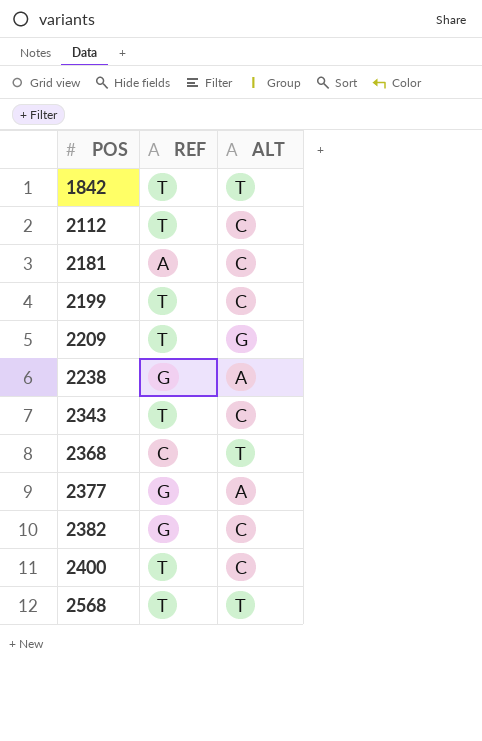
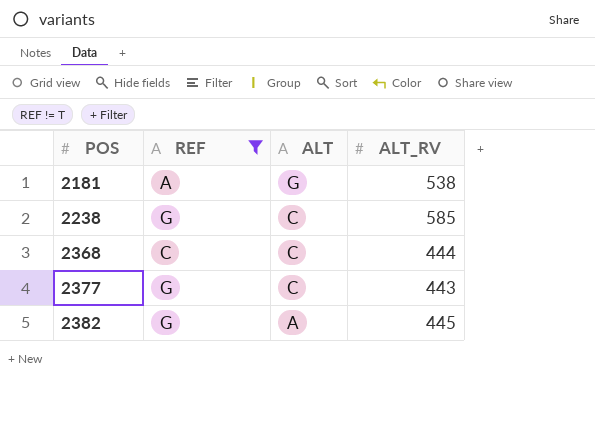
filter: none -> REF != T
column ALT_RV | position: none -> 4
2181 | ALT: C -> G
2238 | ALT: A -> C
2368 | ALT: T -> C
2377 | ALT: A -> C
2382 | ALT: C -> A

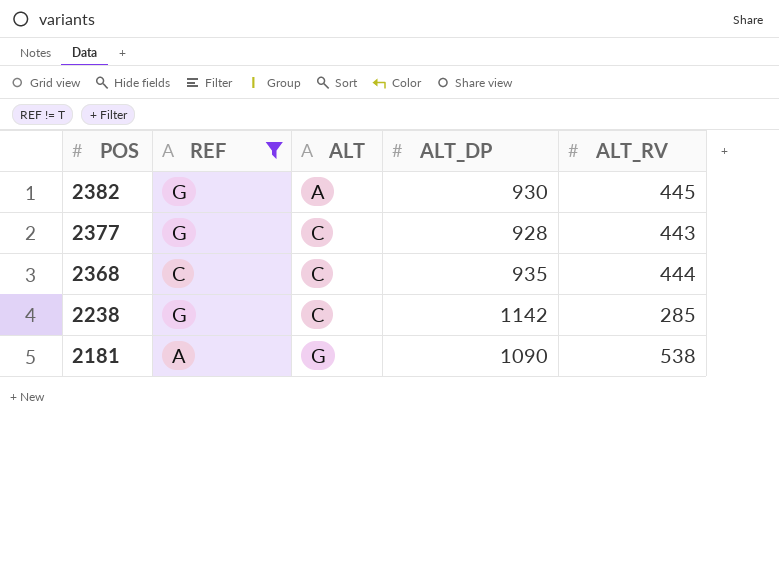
row order: POS ascending -> POS descending
column ALT_DP | position: none -> 4
2238 | ALT_RV: 585 -> 285

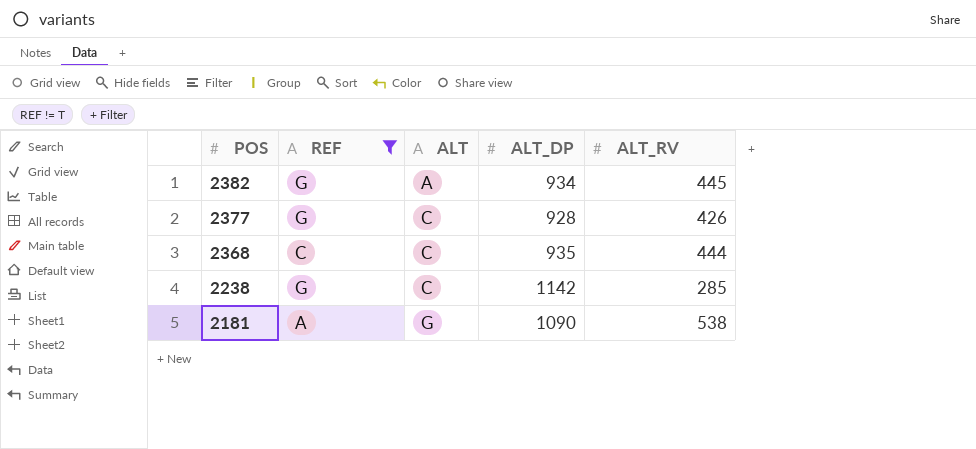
2382 | ALT_DP: 930 -> 934
2377 | ALT_RV: 443 -> 426

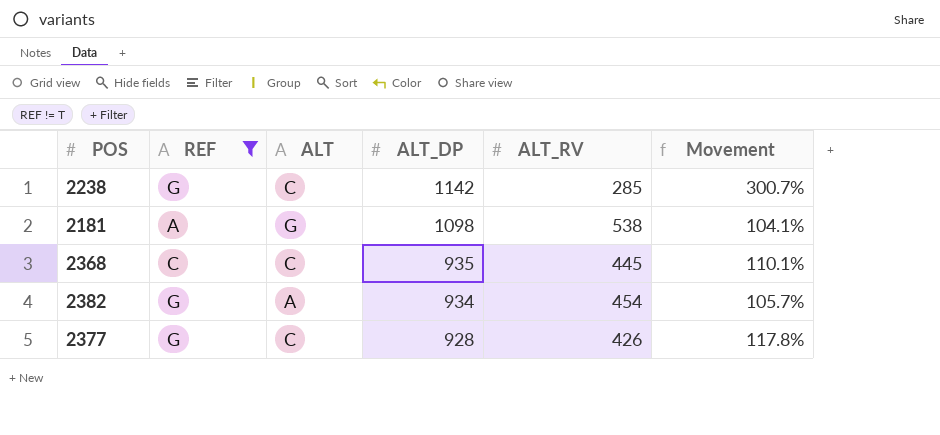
row order: POS descending -> ALT_DP descending
column Movement | formula: none -> ([ALT_DP] - [ALT_RV]) / [ALT_RV]
2181 | ALT_DP: 1090 -> 1098
2368 | ALT_RV: 444 -> 445
2382 | ALT_RV: 445 -> 454

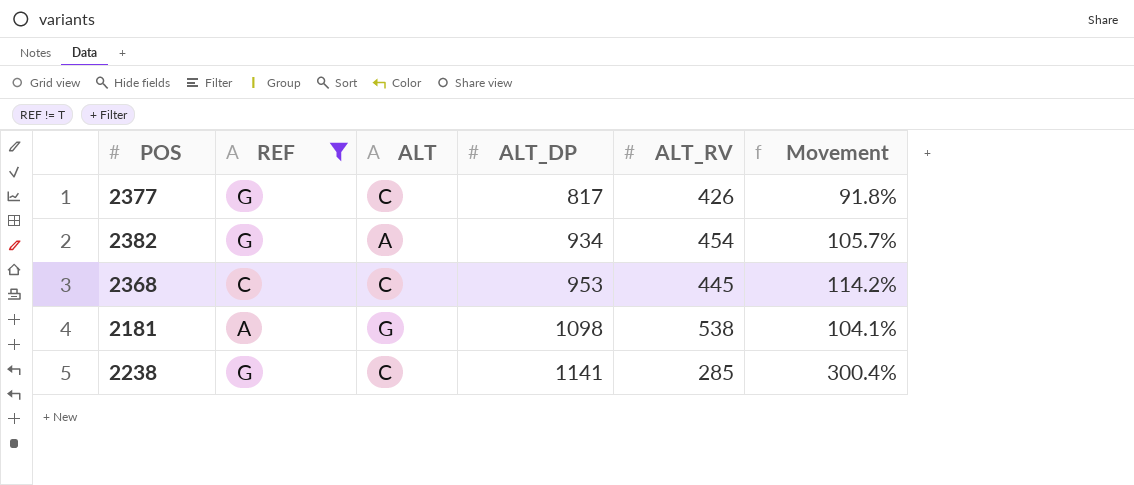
row order: ALT_DP descending -> ALT_DP ascending
2377 | ALT_DP: 928 -> 817
2377 | Movement: 117.8% -> 91.8%
2368 | ALT_DP: 935 -> 953
2368 | Movement: 110.1% -> 114.2%
2238 | ALT_DP: 1142 -> 1141
2238 | Movement: 300.7% -> 300.4%

